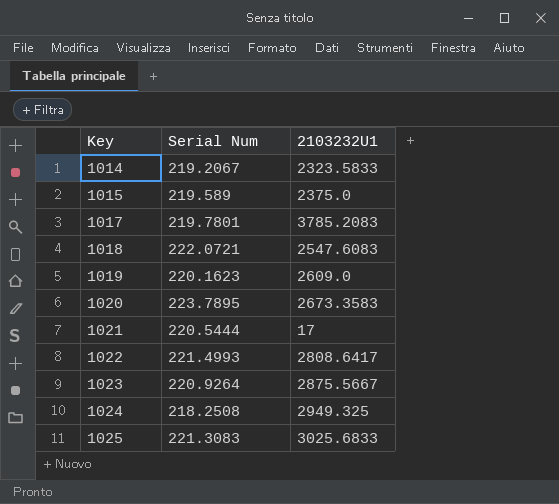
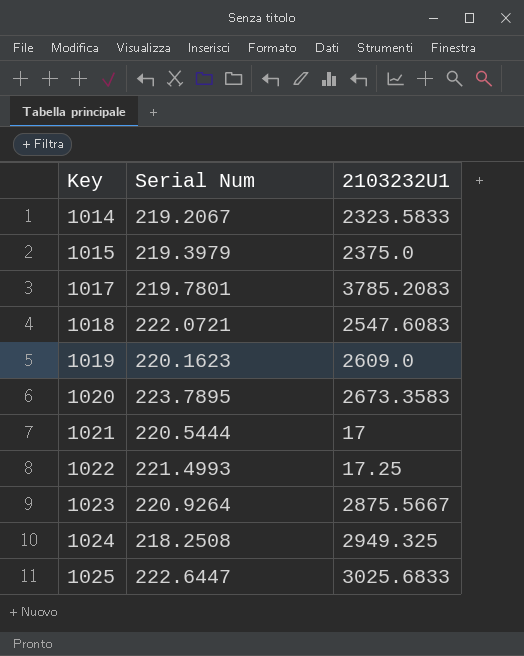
1015 | Serial Num: 219.589 -> 219.3979
1022 | 2103232U1: 2808.6417 -> 17.25
1025 | Serial Num: 221.3083 -> 222.6447

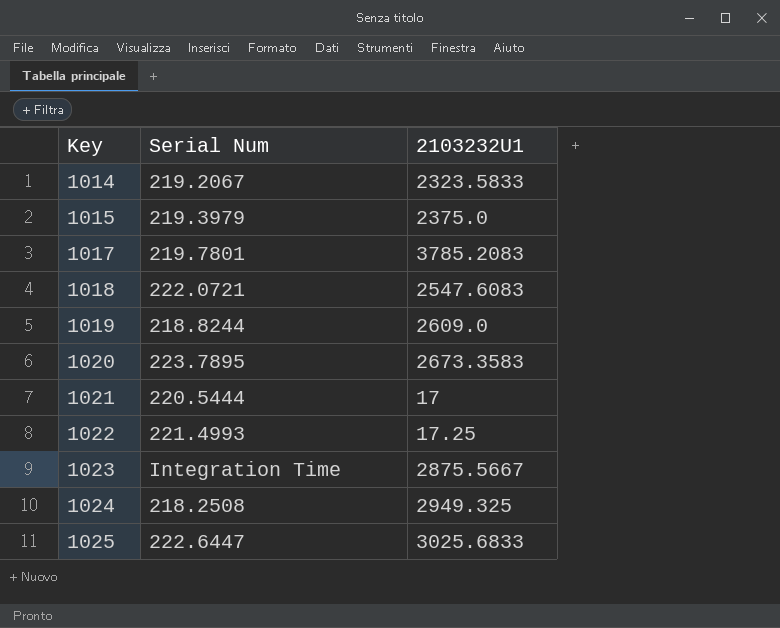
1019 | Serial Num: 220.1623 -> 218.8244
1023 | Serial Num: 220.9264 -> Integration Time

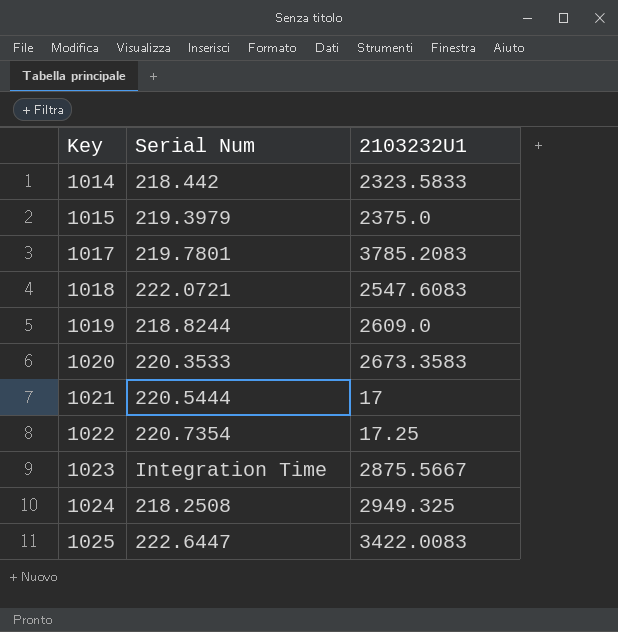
1014 | Serial Num: 219.2067 -> 218.442
1020 | Serial Num: 223.7895 -> 220.3533
1022 | Serial Num: 221.4993 -> 220.7354
1025 | 2103232U1: 3025.6833 -> 3422.0083

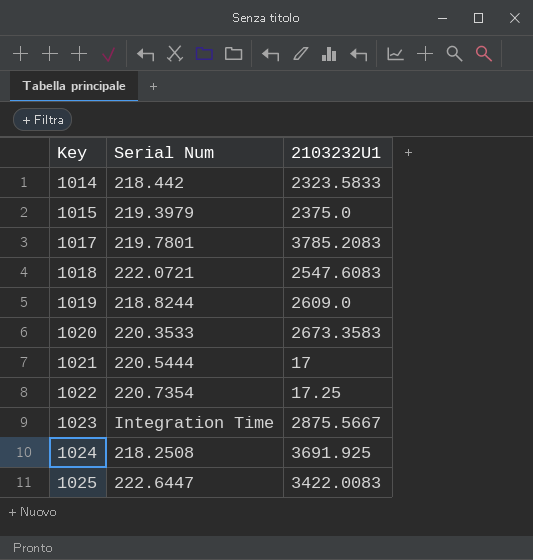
1024 | 2103232U1: 2949.325 -> 3691.925

